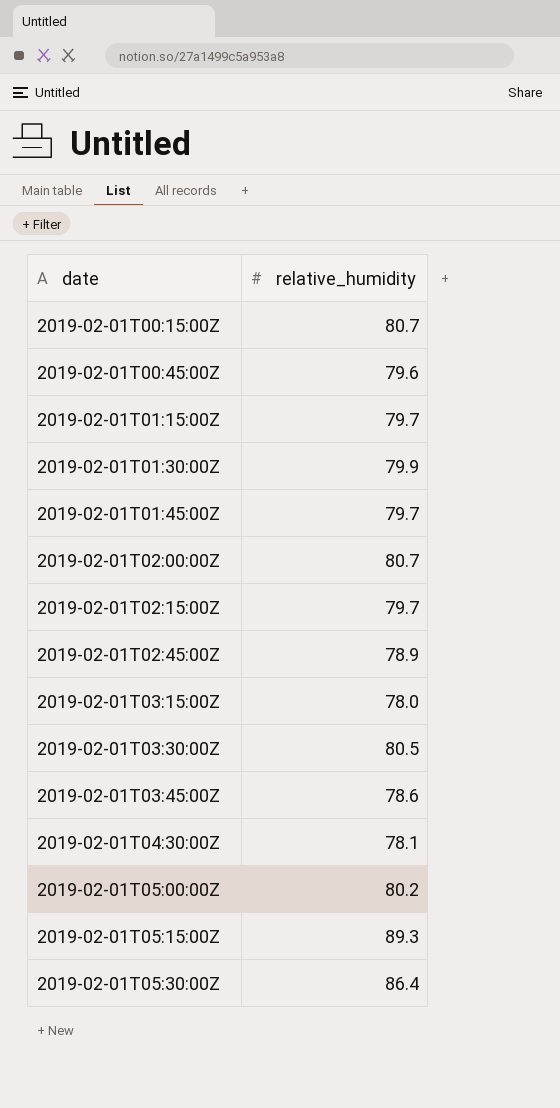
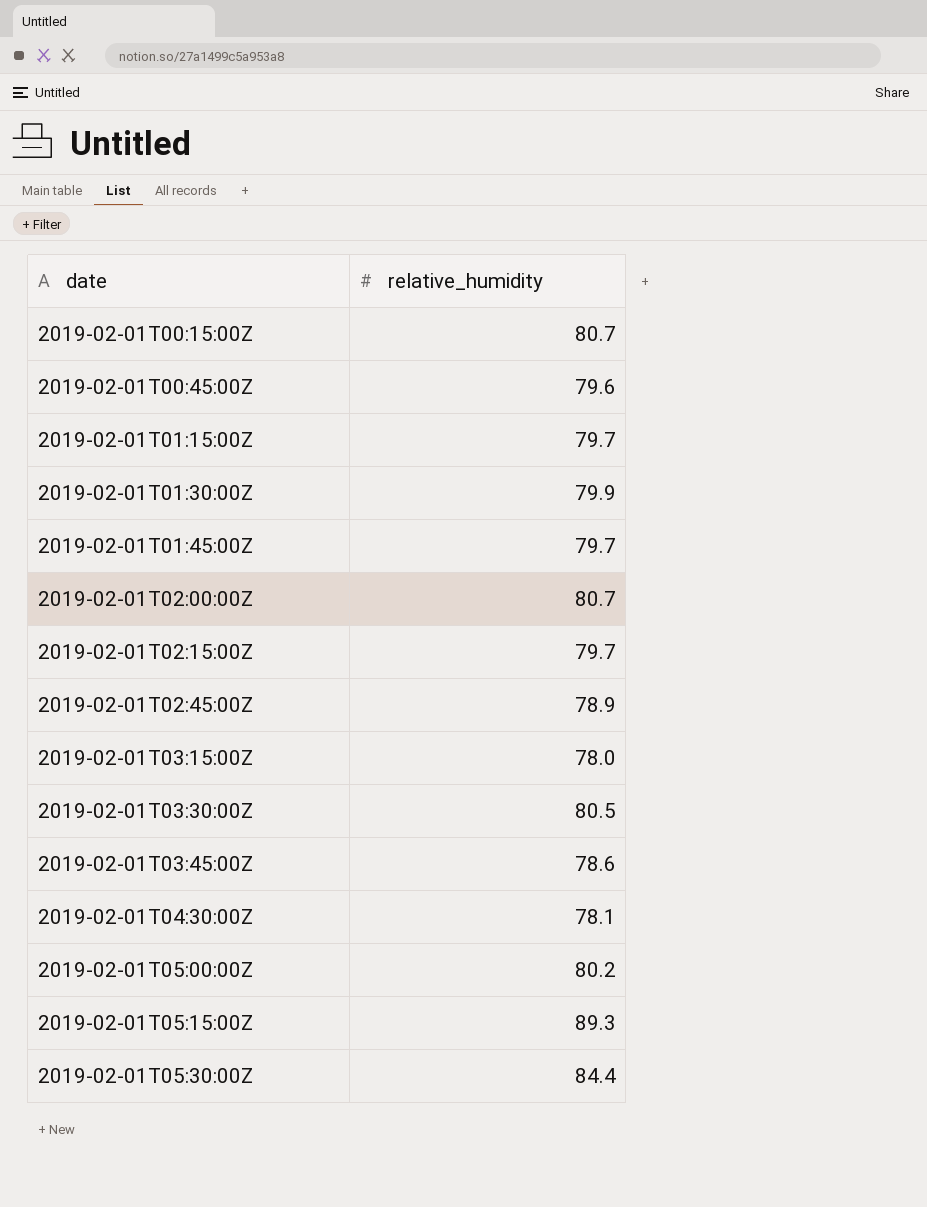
2019-02-01T05:30:00Z | relative_humidity: 86.4 -> 84.4

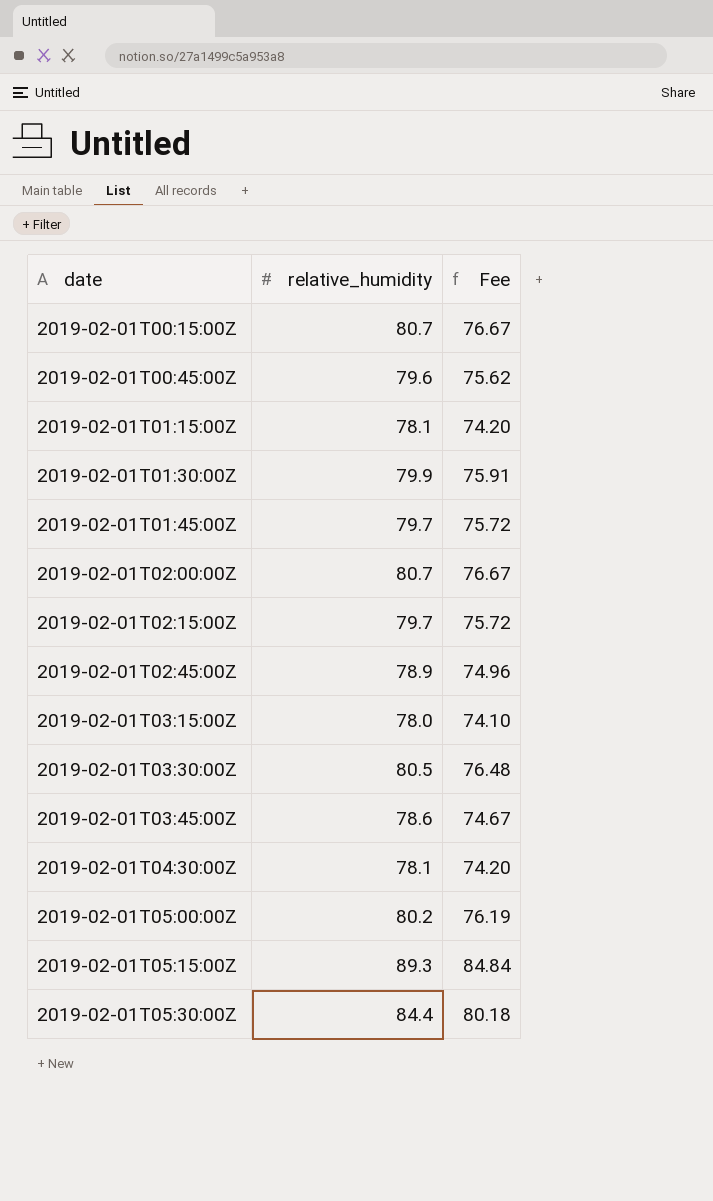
column Fee | formula: none -> [relative_humidity] * 0.95
2019-02-01T01:15:00Z | relative_humidity: 79.7 -> 78.1

